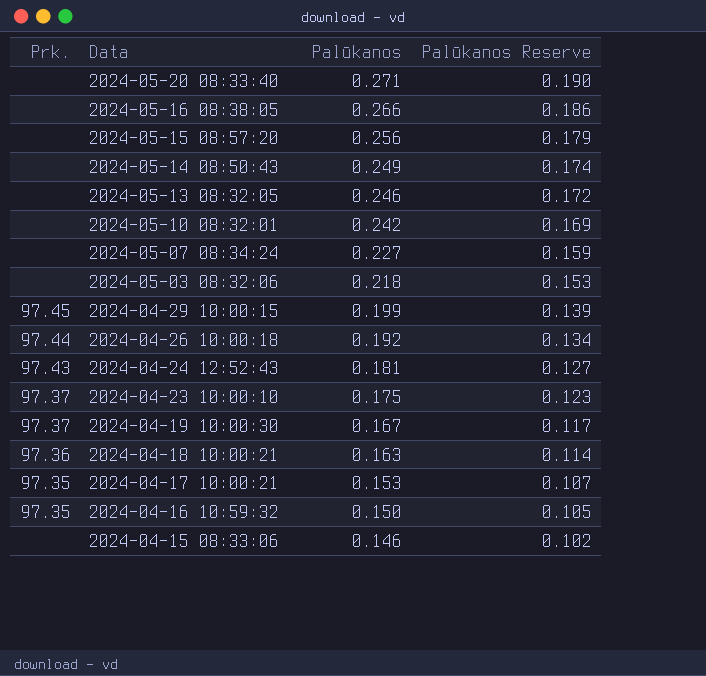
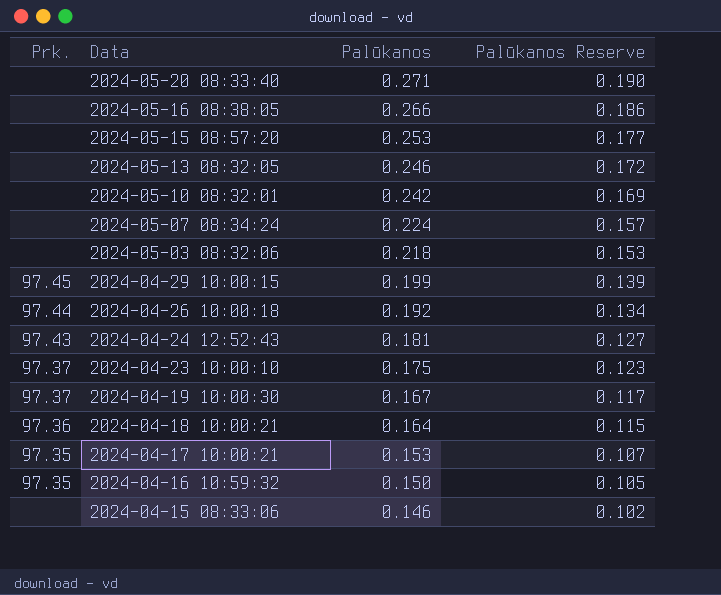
row 2024-05-14 08:50:43: none | 0.249 | 0.174 -> none
2024-05-15 08:57:20 | Palūkanos: 0.256 -> 0.253
2024-05-15 08:57:20 | Palūkanos Reserve: 0.179 -> 0.177
2024-05-07 08:34:24 | Palūkanos: 0.227 -> 0.224
2024-05-07 08:34:24 | Palūkanos Reserve: 0.159 -> 0.157
2024-04-18 10:00:21 | Palūkanos: 0.163 -> 0.164
2024-04-18 10:00:21 | Palūkanos Reserve: 0.114 -> 0.115

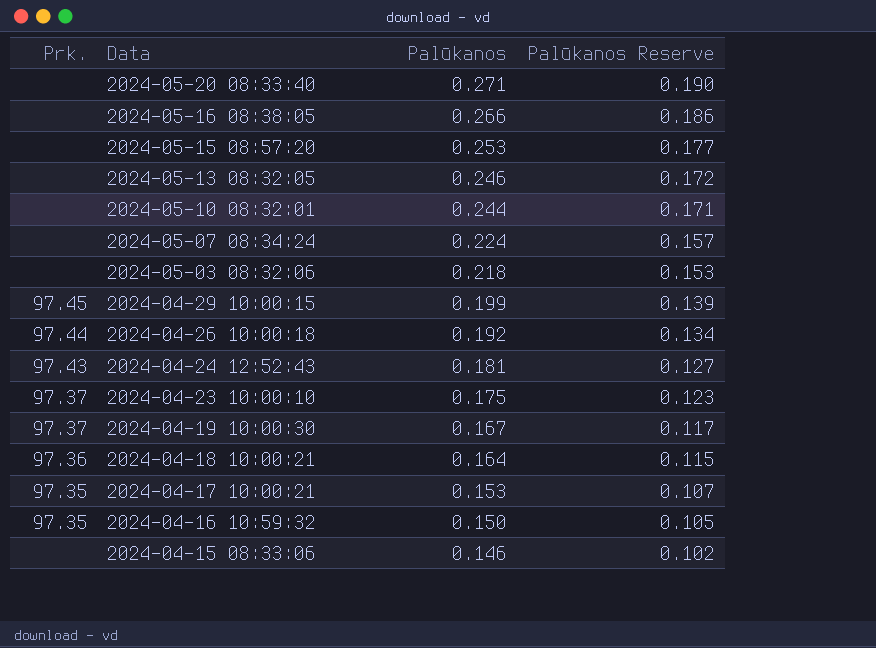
2024-05-10 08:32:01 | Palūkanos: 0.242 -> 0.244
2024-05-10 08:32:01 | Palūkanos Reserve: 0.169 -> 0.171

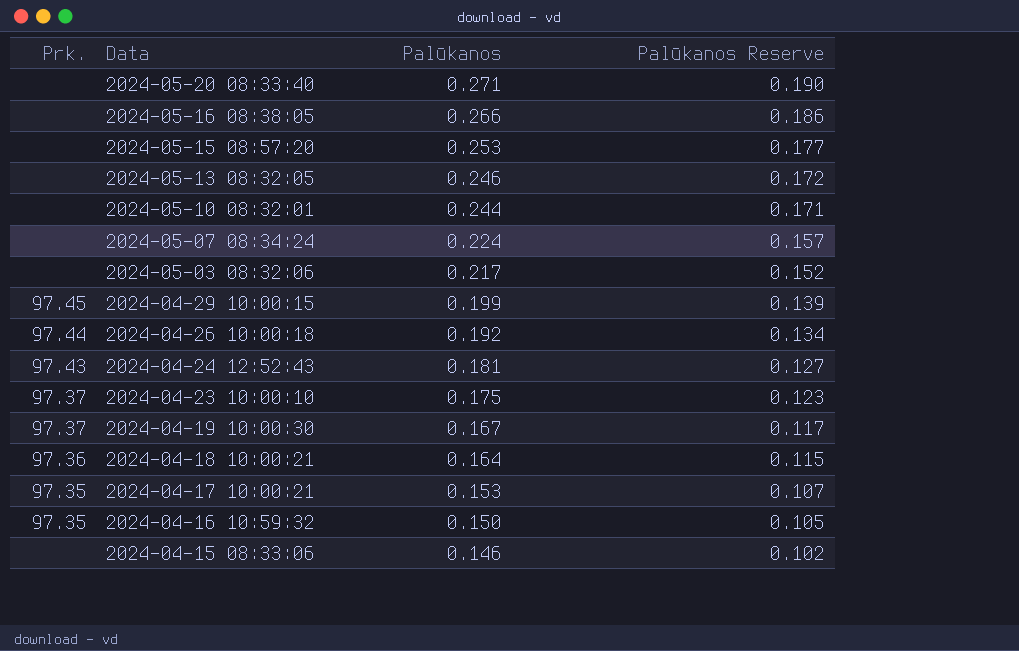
2024-05-03 08:32:06 | Palūkanos: 0.218 -> 0.217
2024-05-03 08:32:06 | Palūkanos Reserve: 0.153 -> 0.152

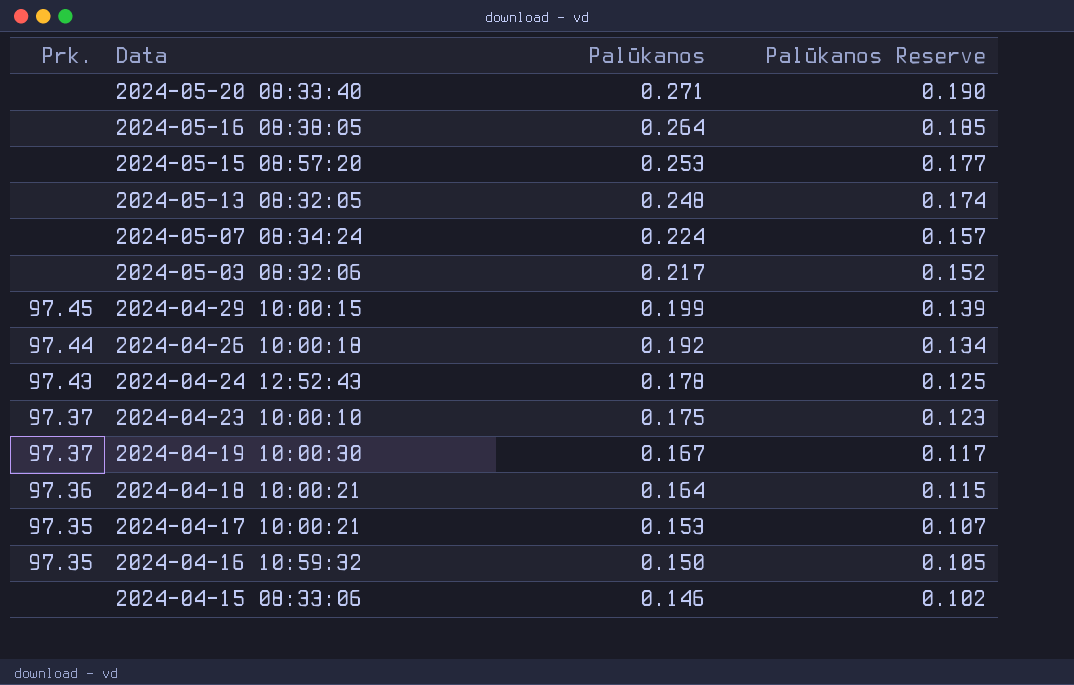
row 2024-05-10 08:32:01: none | 0.244 | 0.171 -> none
2024-05-16 08:38:05 | Palūkanos: 0.266 -> 0.264
2024-05-16 08:38:05 | Palūkanos Reserve: 0.186 -> 0.185
2024-05-13 08:32:05 | Palūkanos: 0.246 -> 0.248
2024-05-13 08:32:05 | Palūkanos Reserve: 0.172 -> 0.174
2024-04-24 12:52:43 | Palūkanos: 0.181 -> 0.178
2024-04-24 12:52:43 | Palūkanos Reserve: 0.127 -> 0.125

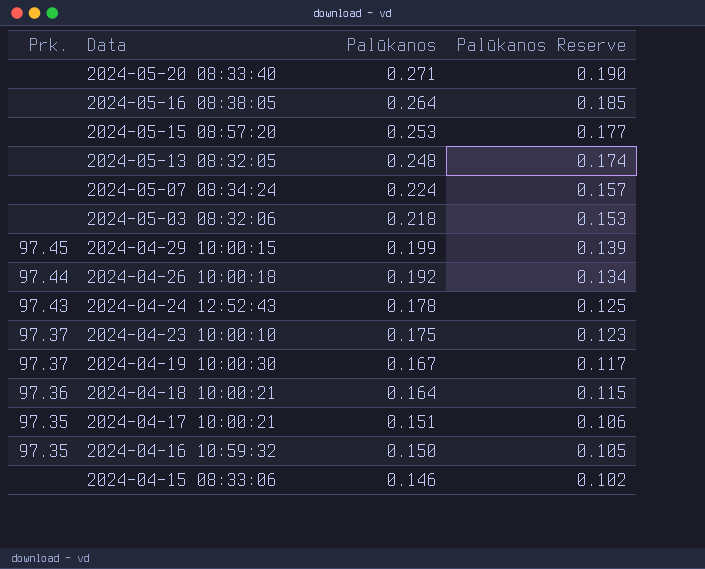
2024-05-03 08:32:06 | Palūkanos: 0.217 -> 0.218
2024-05-03 08:32:06 | Palūkanos Reserve: 0.152 -> 0.153
2024-04-17 10:00:21 | Palūkanos: 0.153 -> 0.151
2024-04-17 10:00:21 | Palūkanos Reserve: 0.107 -> 0.106

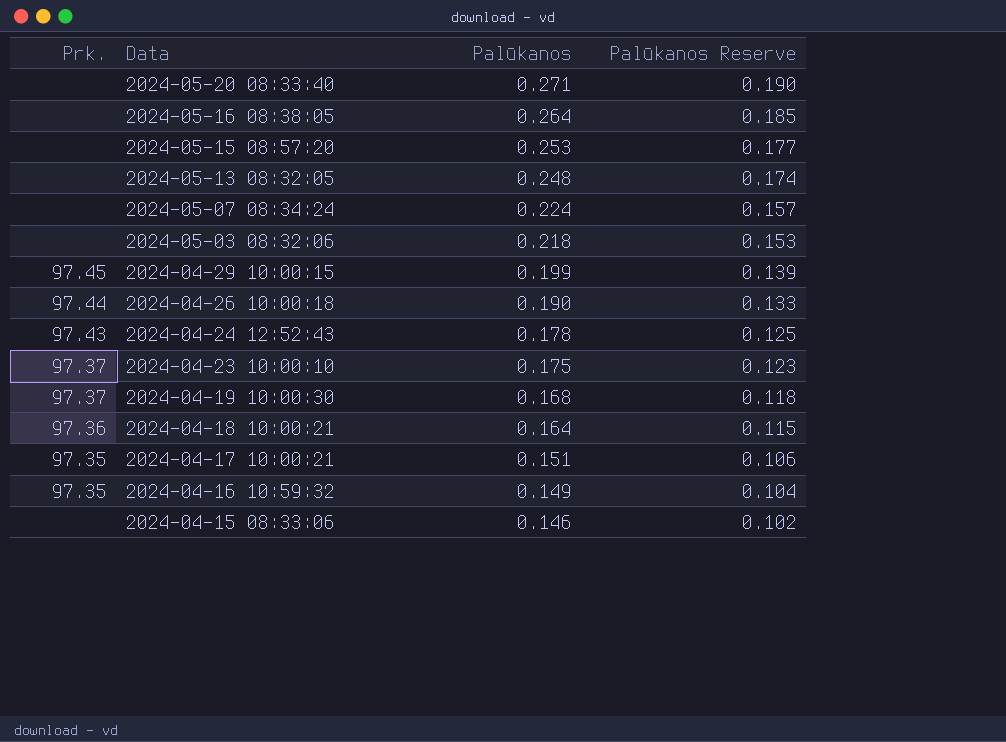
2024-04-26 10:00:18 | Palūkanos: 0.192 -> 0.190
2024-04-26 10:00:18 | Palūkanos Reserve: 0.134 -> 0.133
2024-04-19 10:00:30 | Palūkanos: 0.167 -> 0.168
2024-04-19 10:00:30 | Palūkanos Reserve: 0.117 -> 0.118
2024-04-16 10:59:32 | Palūkanos: 0.150 -> 0.149
2024-04-16 10:59:32 | Palūkanos Reserve: 0.105 -> 0.104

